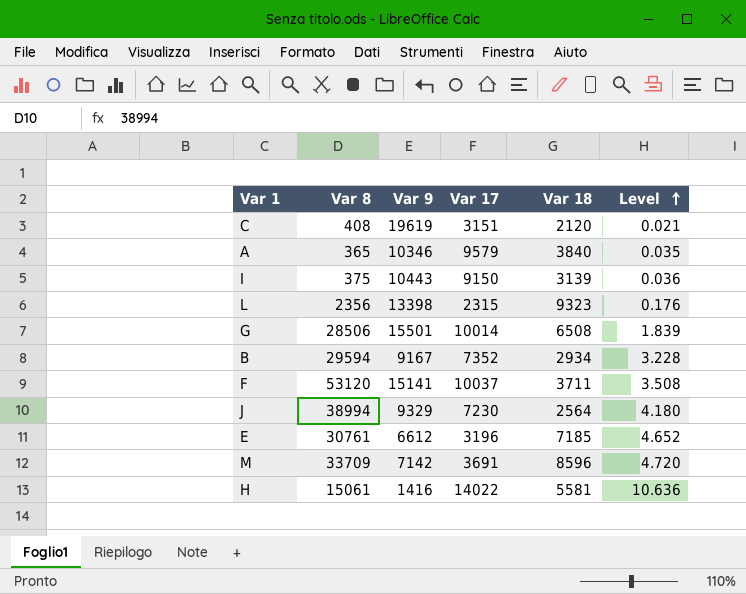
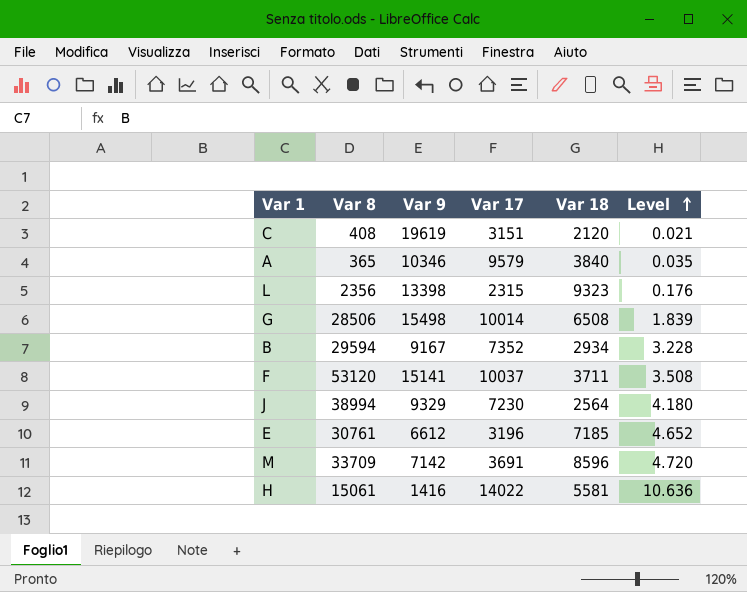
row I: 375 | 10443 | 9150 | 3139 | 0.036 -> none
G | Var 9: 15501 -> 15498

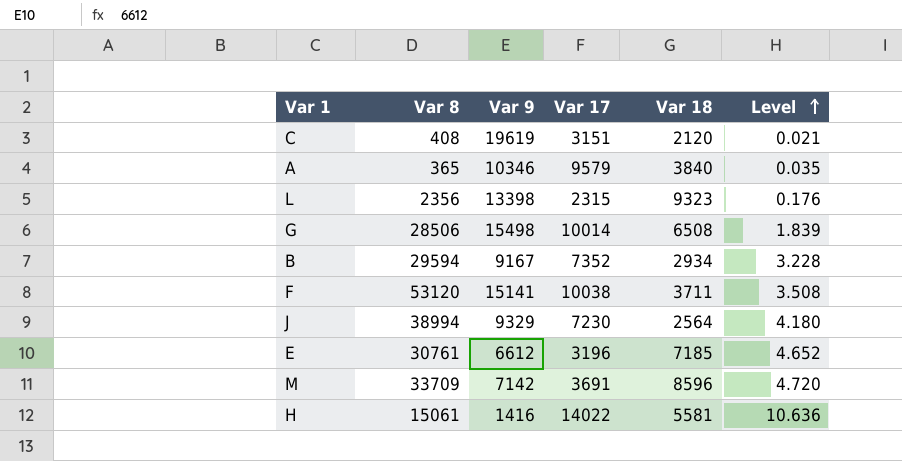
F | Var 17: 10037 -> 10038

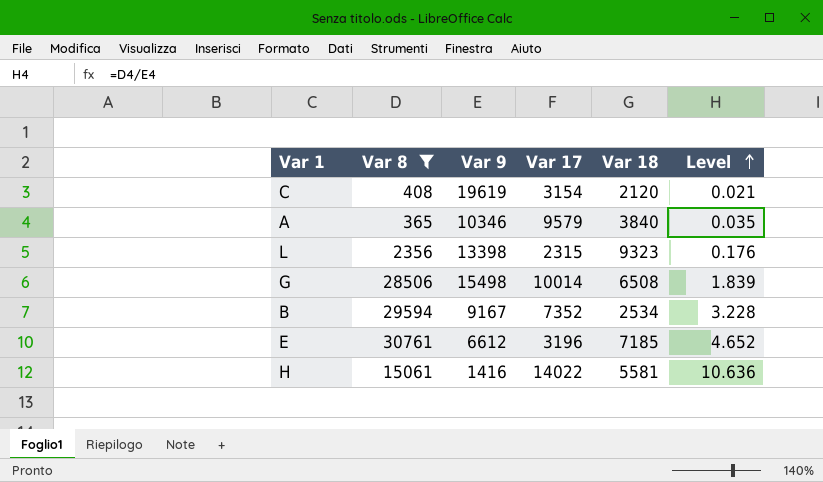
filter: none -> Var 8 <= 30761
C | Var 17: 3151 -> 3154
B | Var 18: 2934 -> 2534

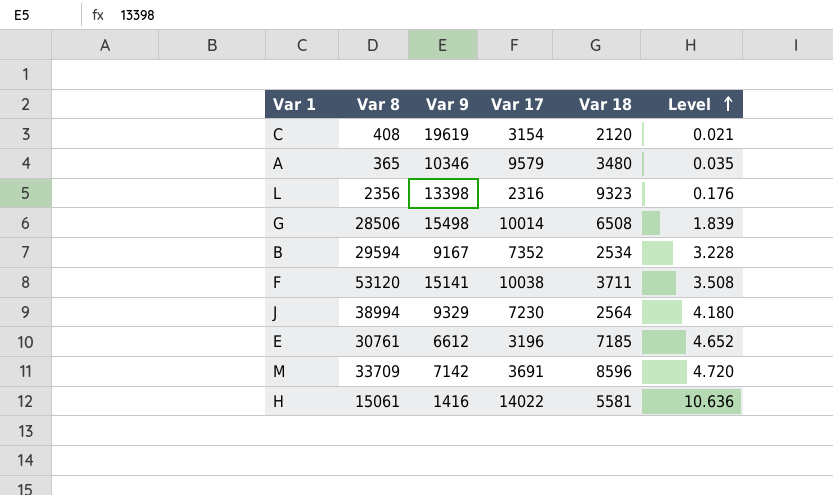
filter: Var 8 <= 30761 -> none
A | Var 18: 3840 -> 3480
L | Var 17: 2315 -> 2316

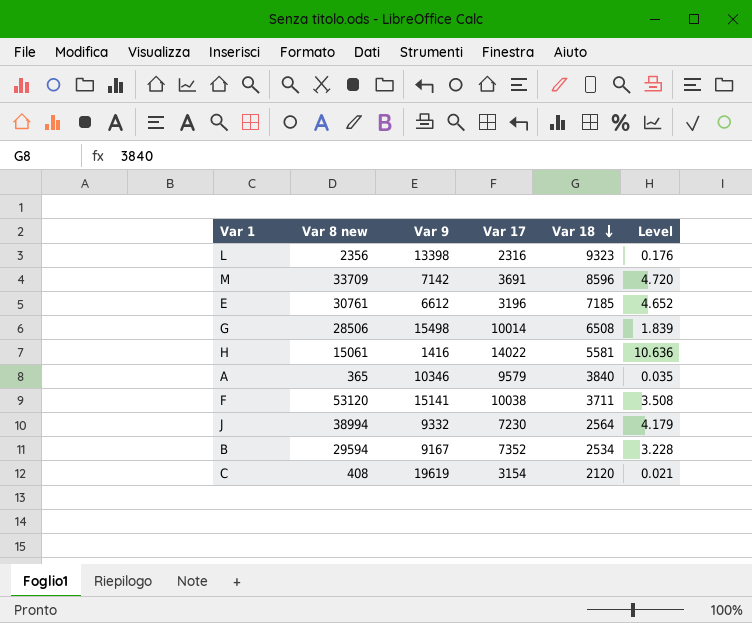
row order: Level ascending -> Var 18 descending
column name: Var 8 -> Var 8 new
A | Var 18: 3480 -> 3840
J | Var 9: 9329 -> 9332
J | Level: 4.180 -> 4.179

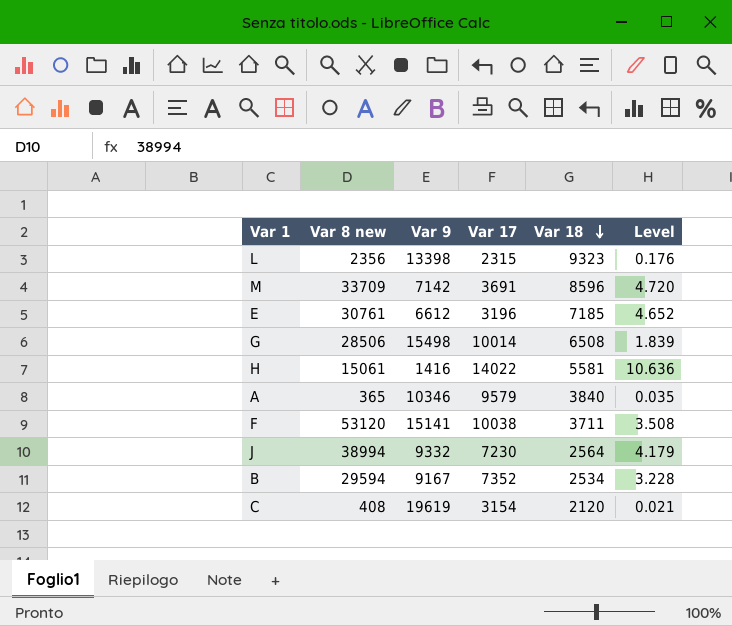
L | Var 17: 2316 -> 2315

